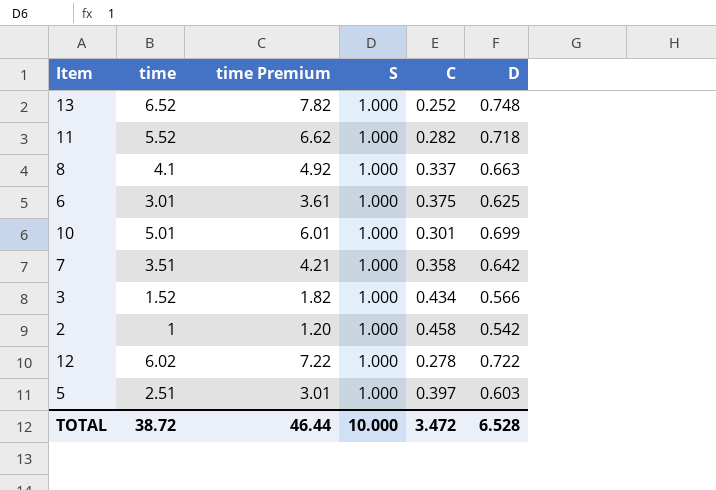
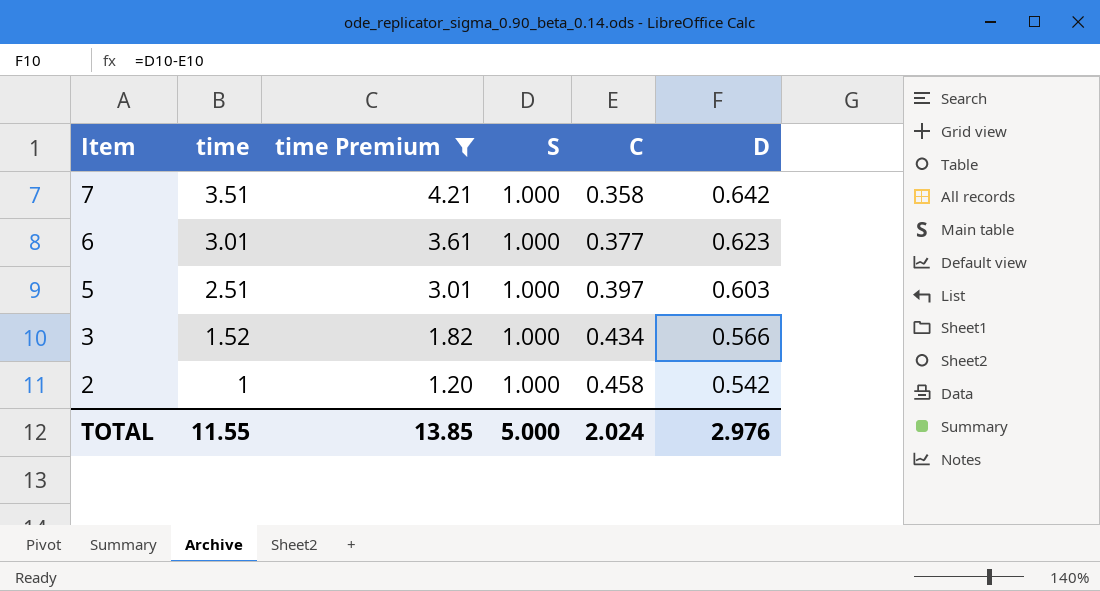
filter: none -> time Premium <= 4.21
row order: none -> Item descending
6 | C: 0.375 -> 0.377
6 | D: 0.625 -> 0.623
TOTAL | time: 38.72 -> 11.55
TOTAL | time Premium: 46.44 -> 13.85
TOTAL | S: 10.000 -> 5.000
TOTAL | C: 3.472 -> 2.024
TOTAL | D: 6.528 -> 2.976

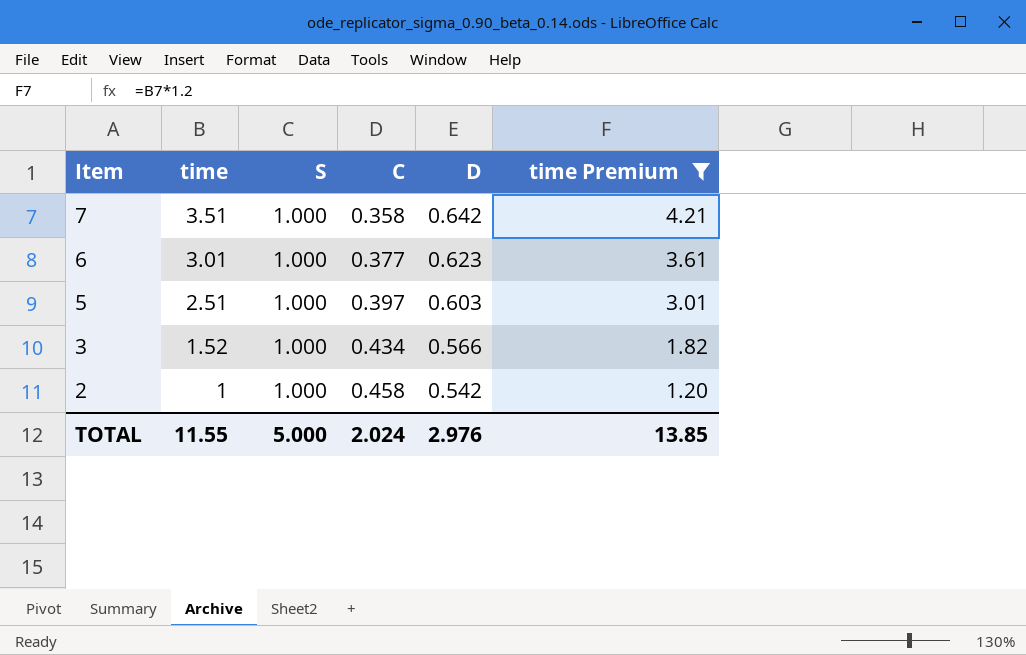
column time Premium | position: 3 -> 6

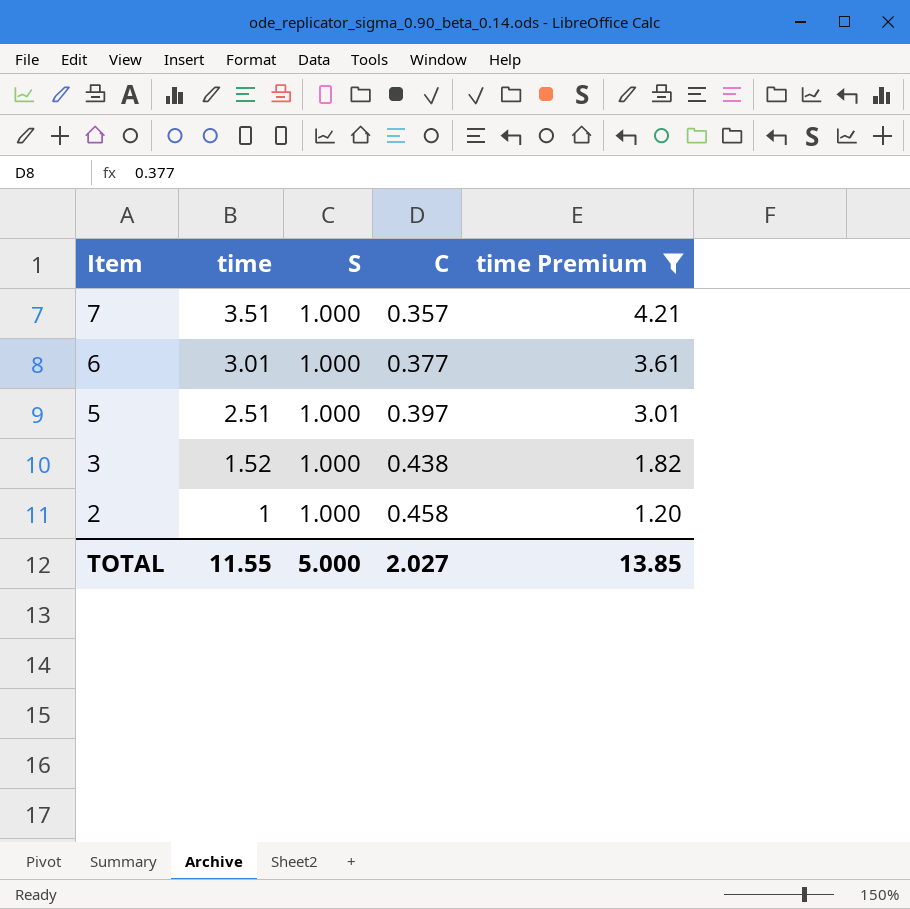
column D | formula: [S] - [C] -> none
7 | C: 0.358 -> 0.357
3 | C: 0.434 -> 0.438
TOTAL | C: 2.024 -> 2.027

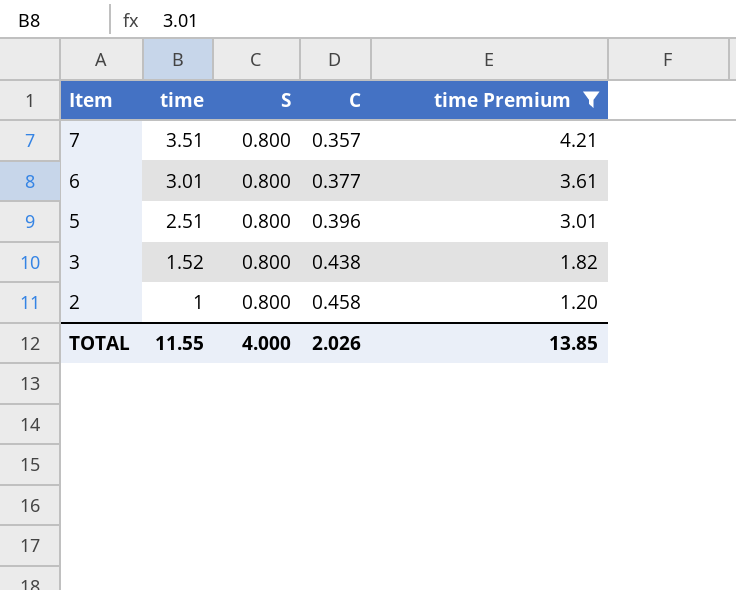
7 | S: 1.000 -> 0.800
6 | S: 1.000 -> 0.800
5 | S: 1.000 -> 0.800
5 | C: 0.397 -> 0.396
3 | S: 1.000 -> 0.800
2 | S: 1.000 -> 0.800
TOTAL | S: 5.000 -> 4.000
TOTAL | C: 2.027 -> 2.026

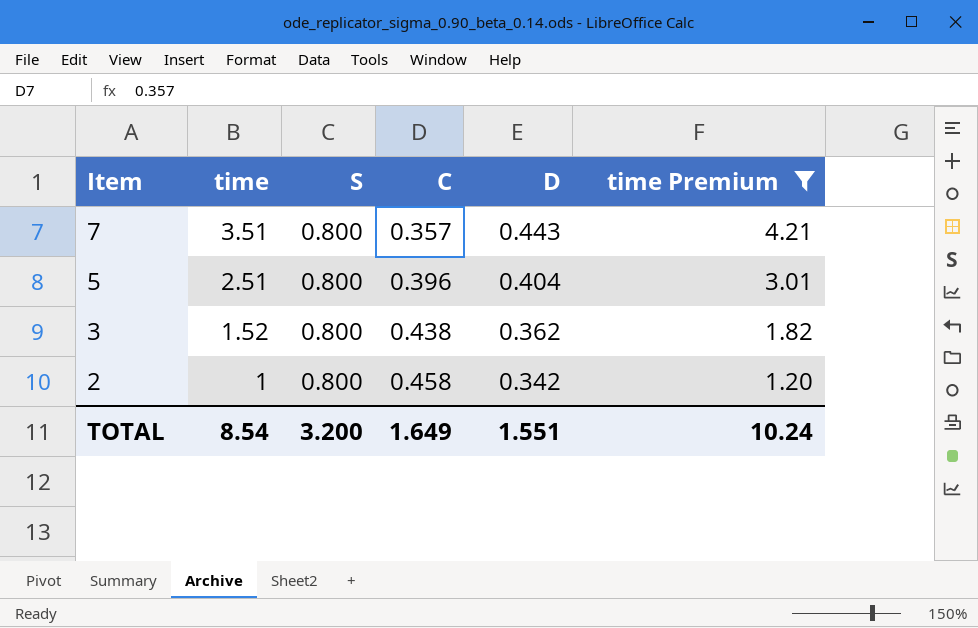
column D | formula: none -> [S] - [C]
row 6: 3.01 | 0.800 | 0.377 | 3.61 -> none
TOTAL | time: 11.55 -> 8.54
TOTAL | S: 4.000 -> 3.200
TOTAL | C: 2.026 -> 1.649
TOTAL | time Premium: 13.85 -> 10.24

